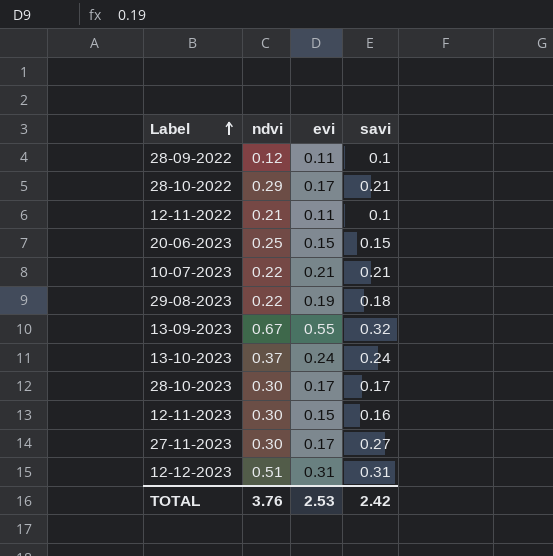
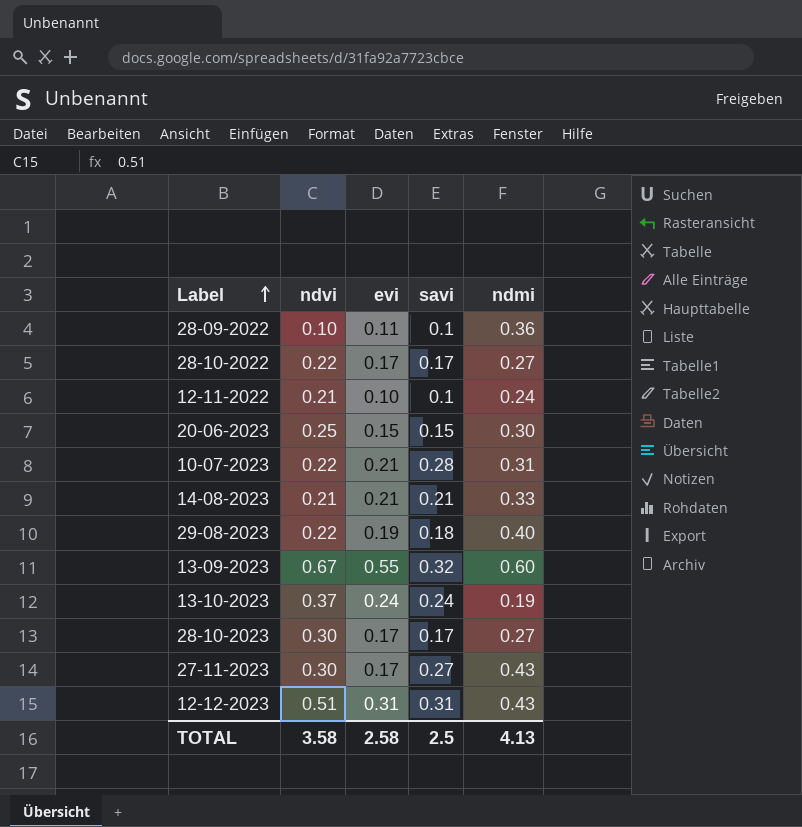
column ndmi | position: none -> 5
row 12-11-2023: 0.30 | 0.15 | 0.16 -> none
28-09-2022 | ndvi: 0.12 -> 0.10
28-10-2022 | ndvi: 0.29 -> 0.22
28-10-2022 | savi: 0.21 -> 0.17
12-11-2022 | evi: 0.11 -> 0.10
10-07-2023 | savi: 0.21 -> 0.28
row 14-08-2023: none -> 0.21 | 0.21 | 0.21 | 0.33
TOTAL | ndvi: 3.76 -> 3.58
TOTAL | evi: 2.53 -> 2.58
TOTAL | savi: 2.42 -> 2.5

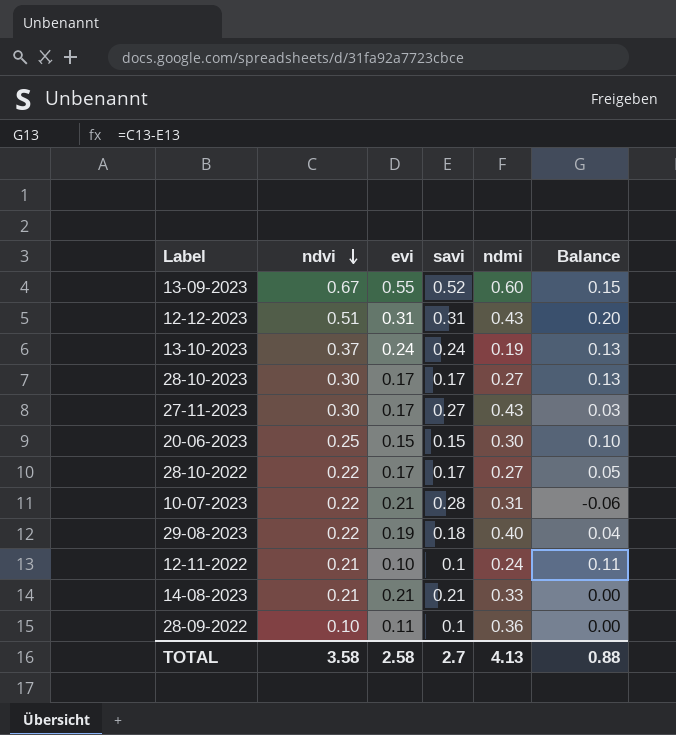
row order: Label ascending -> ndvi descending
column Balance | formula: none -> [ndvi] - [savi]
13-09-2023 | savi: 0.32 -> 0.52
TOTAL | savi: 2.5 -> 2.7

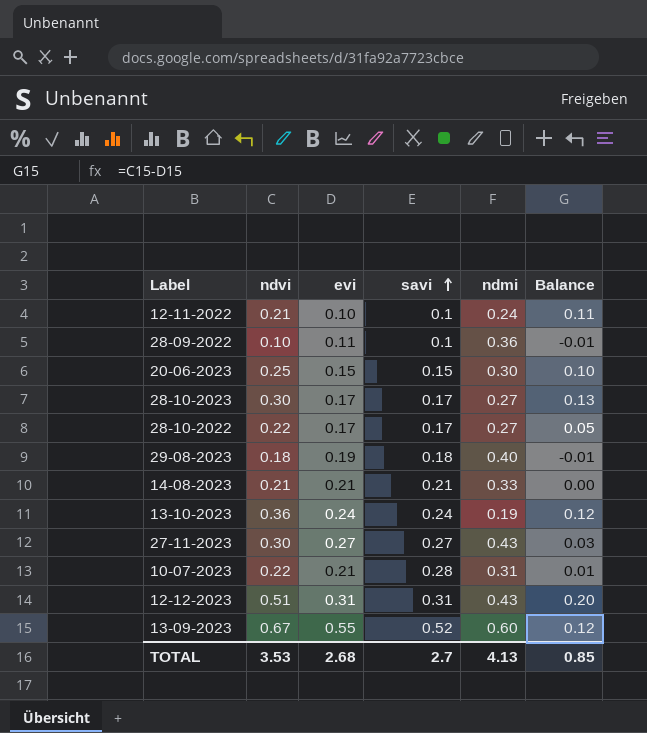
row order: ndvi descending -> savi ascending
column Balance | formula: [ndvi] - [savi] -> [ndvi] - [evi]
29-08-2023 | ndvi: 0.22 -> 0.18
13-10-2023 | ndvi: 0.37 -> 0.36
27-11-2023 | evi: 0.17 -> 0.27
TOTAL | ndvi: 3.58 -> 3.53
TOTAL | evi: 2.58 -> 2.68
TOTAL | Balance: 0.88 -> 0.85

